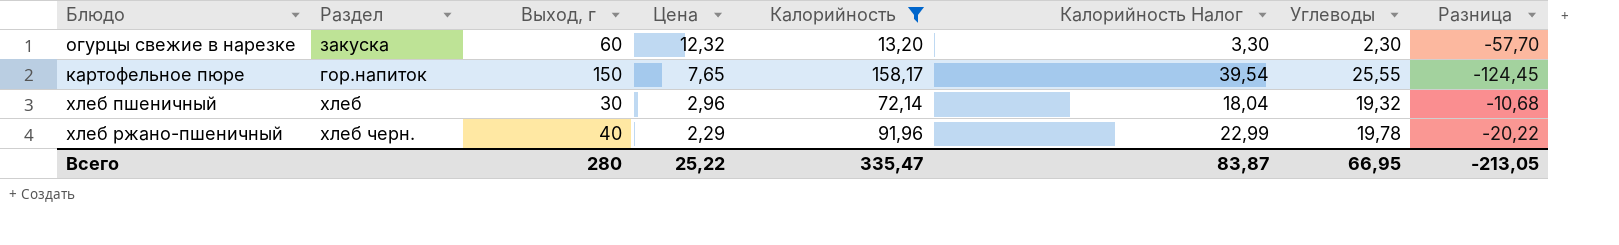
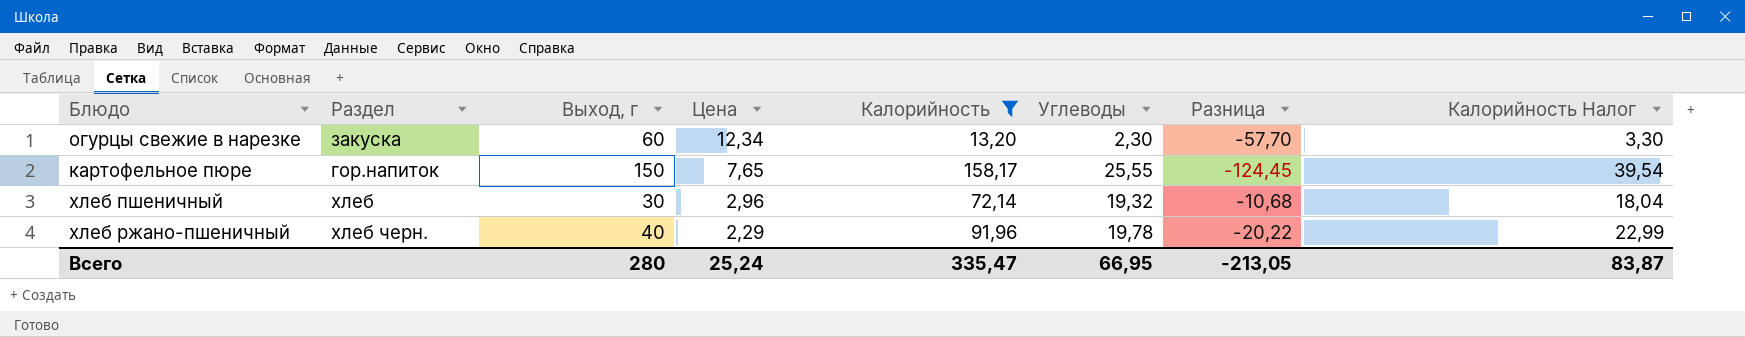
column Калорийность Налог | position: 6 -> 8
огурцы свежие в нарезке | Цена: 12,32 -> 12,34
Всего | Цена: 25,22 -> 25,24

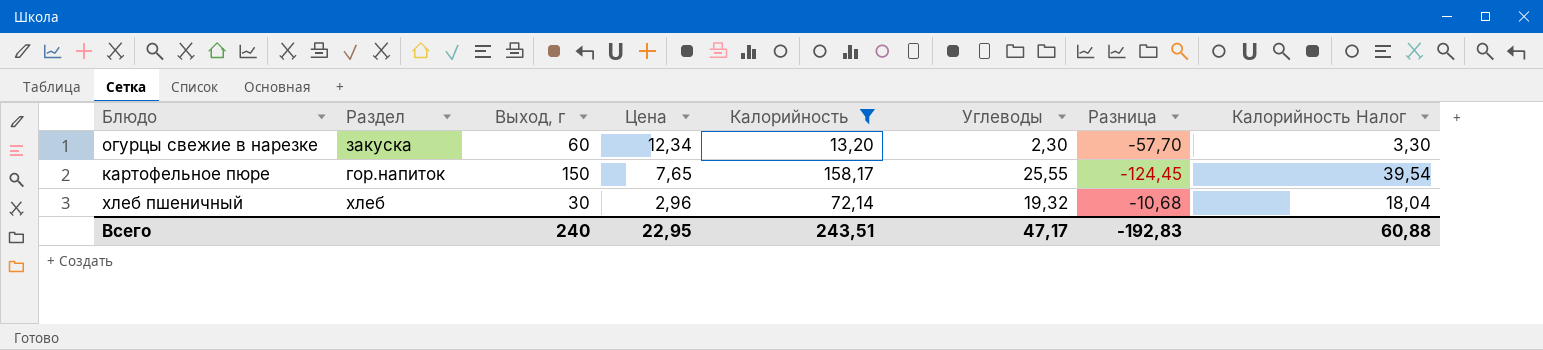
row хлеб ржано-пшеничный: хлеб черн. | 40 | 2,29 | 91,96 | 19,78 | -20,22 | 22,99 -> none
Всего | Выход, г: 280 -> 240
Всего | Цена: 25,24 -> 22,95
Всего | Калорийность: 335,47 -> 243,51
Всего | Углеводы: 66,95 -> 47,17
Всего | Разница: -213,05 -> -192,83
Всего | Калорийность Налог: 83,87 -> 60,88

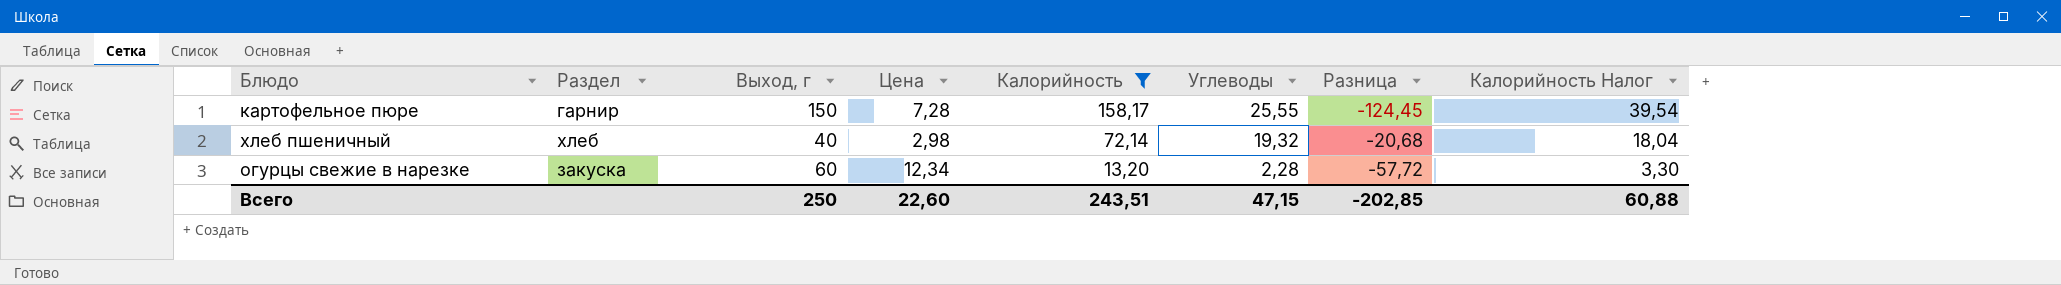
row order: Цена descending -> Калорийность descending
картофельное пюре | Раздел: гор.напиток -> гарнир
картофельное пюре | Цена: 7,65 -> 7,28
хлеб пшеничный | Выход, г: 30 -> 40
хлеб пшеничный | Цена: 2,96 -> 2,98
хлеб пшеничный | Разница: -10,68 -> -20,68
огурцы свежие в нарезке | Углеводы: 2,30 -> 2,28
огурцы свежие в нарезке | Разница: -57,70 -> -57,72
Всего | Выход, г: 240 -> 250
Всего | Цена: 22,95 -> 22,60
Всего | Углеводы: 47,17 -> 47,15
Всего | Разница: -192,83 -> -202,85

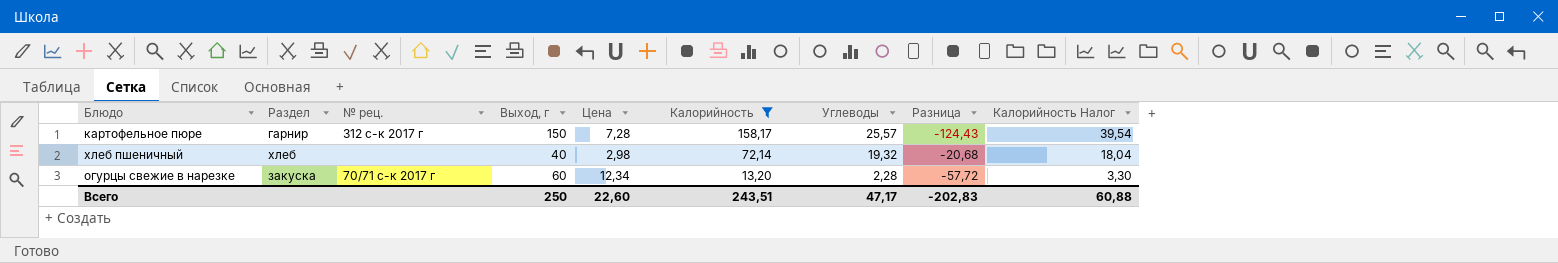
column № рец. | position: none -> 3
картофельное пюре | Углеводы: 25,55 -> 25,57
картофельное пюре | Разница: -124,45 -> -124,43
Всего | Углеводы: 47,15 -> 47,17
Всего | Разница: -202,85 -> -202,83

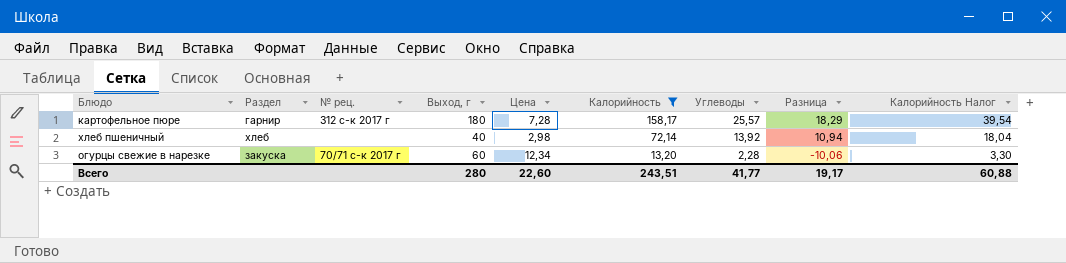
column Разница | formula: [Углеводы] - [Выход, г] -> [Углеводы] - [Цена]
картофельное пюре | Выход, г: 150 -> 180
хлеб пшеничный | Углеводы: 19,32 -> 13,92
Всего | Выход, г: 250 -> 280
Всего | Углеводы: 47,17 -> 41,77
Всего | Разница: -202,83 -> 19,17

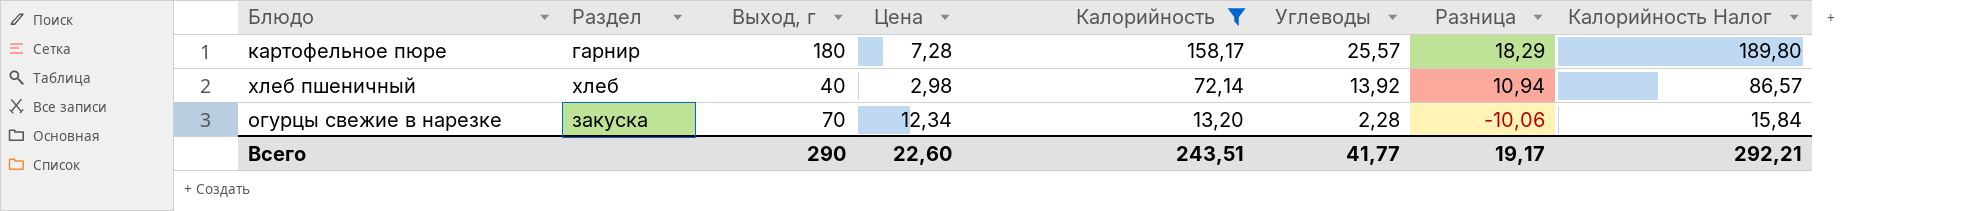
column № рец. | position: 3 -> none
column Калорийность Налог | formula: [Калорийность] * 0,25 -> [Калорийность] * 1,2
огурцы свежие в нарезке | Выход, г: 60 -> 70
Всего | Выход, г: 280 -> 290
Всего | Калорийность Налог: 60,88 -> 292,21

